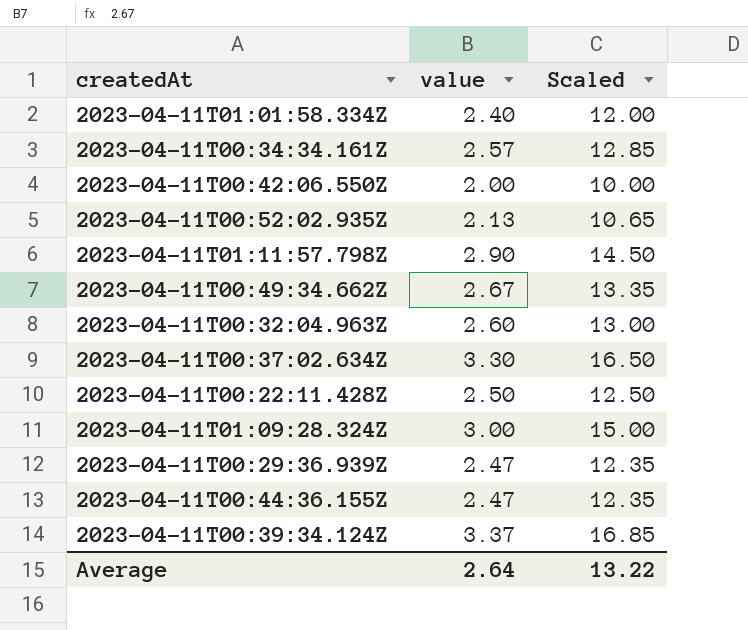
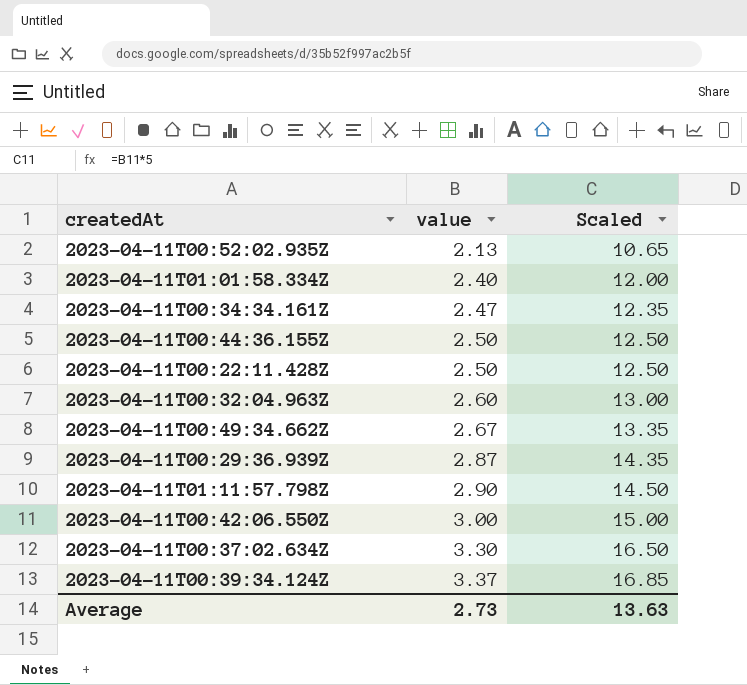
row order: none -> value ascending
row 2023-04-11T01:09:28.324Z: 3.00 | 15.00 -> none
2023-04-11T00:34:34.161Z | value: 2.57 -> 2.47
2023-04-11T00:34:34.161Z | Scaled: 12.85 -> 12.35
2023-04-11T00:44:36.155Z | value: 2.47 -> 2.50
2023-04-11T00:44:36.155Z | Scaled: 12.35 -> 12.50
2023-04-11T00:29:36.939Z | value: 2.47 -> 2.87
2023-04-11T00:29:36.939Z | Scaled: 12.35 -> 14.35
2023-04-11T00:42:06.550Z | value: 2.00 -> 3.00
2023-04-11T00:42:06.550Z | Scaled: 10.00 -> 15.00
Average | value: 2.64 -> 2.73
Average | Scaled: 13.22 -> 13.63

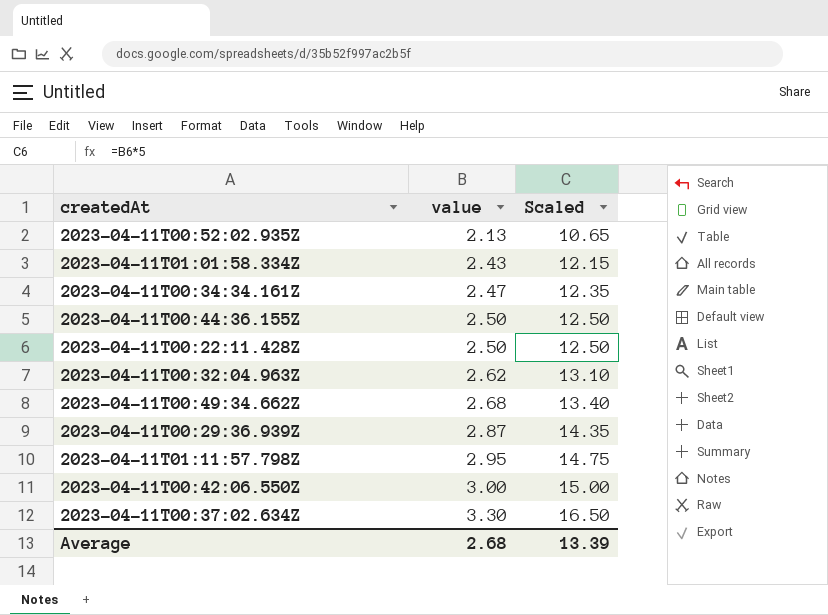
row 2023-04-11T00:39:34.124Z: 3.37 | 16.85 -> none
2023-04-11T01:01:58.334Z | value: 2.40 -> 2.43
2023-04-11T01:01:58.334Z | Scaled: 12.00 -> 12.15
2023-04-11T00:32:04.963Z | value: 2.60 -> 2.62
2023-04-11T00:32:04.963Z | Scaled: 13.00 -> 13.10
2023-04-11T00:49:34.662Z | value: 2.67 -> 2.68
2023-04-11T00:49:34.662Z | Scaled: 13.35 -> 13.40
2023-04-11T01:11:57.798Z | value: 2.90 -> 2.95
2023-04-11T01:11:57.798Z | Scaled: 14.50 -> 14.75
Average | value: 2.73 -> 2.68
Average | Scaled: 13.63 -> 13.39

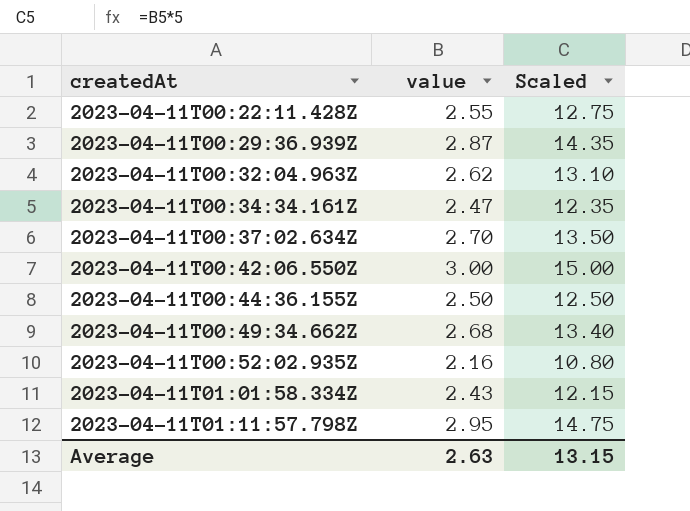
row order: value ascending -> createdAt ascending
2023-04-11T00:22:11.428Z | value: 2.50 -> 2.55
2023-04-11T00:22:11.428Z | Scaled: 12.50 -> 12.75
2023-04-11T00:37:02.634Z | value: 3.30 -> 2.70
2023-04-11T00:37:02.634Z | Scaled: 16.50 -> 13.50
2023-04-11T00:52:02.935Z | value: 2.13 -> 2.16
2023-04-11T00:52:02.935Z | Scaled: 10.65 -> 10.80
Average | value: 2.68 -> 2.63
Average | Scaled: 13.39 -> 13.15

